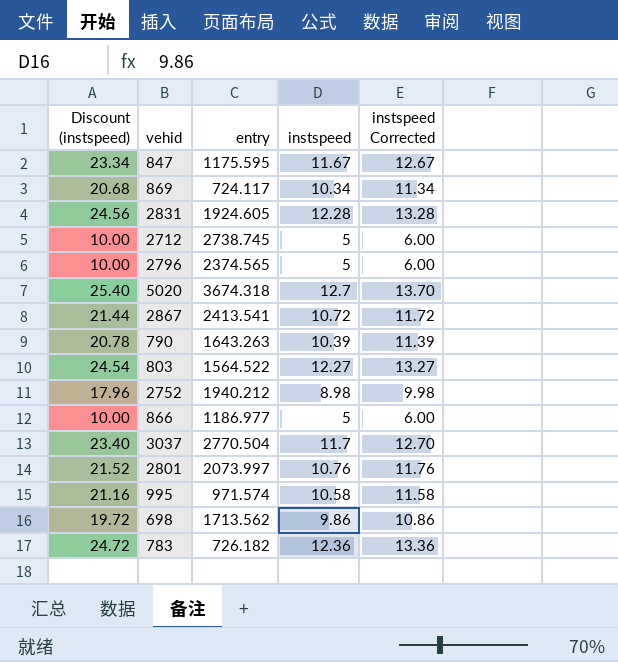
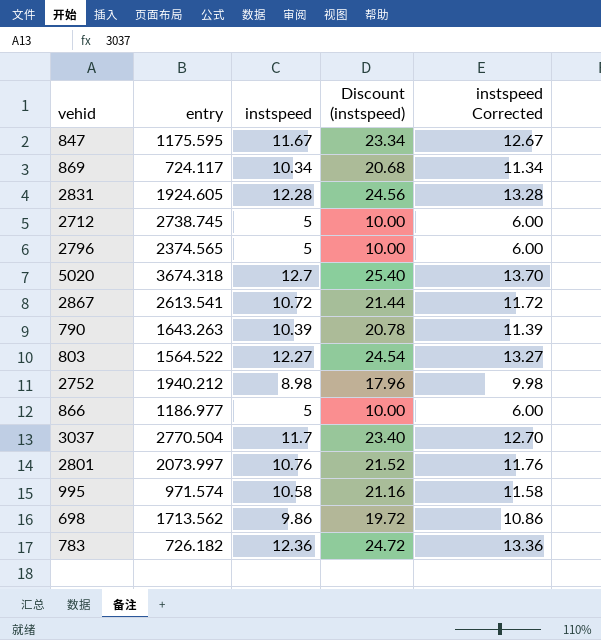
column Discount (instspeed) | position: 1 -> 4
2867 | entry: 2413.541 -> 2613.541

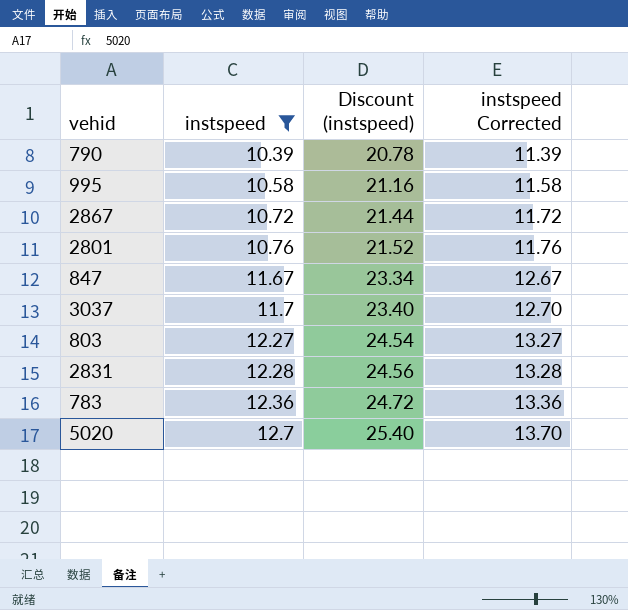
filter: none -> instspeed >= 10.39
row order: none -> instspeed ascending
column entry | position: 2 -> none

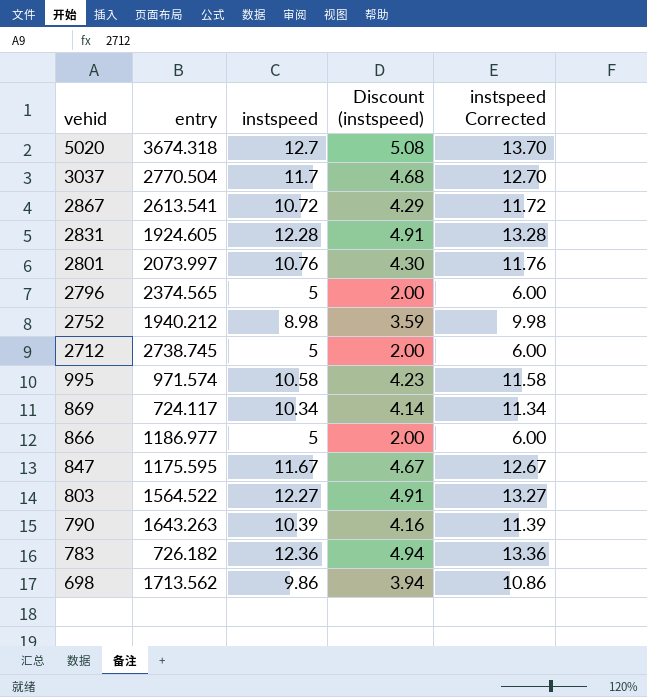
filter: instspeed >= 10.39 -> none
row order: instspeed ascending -> vehid descending
column entry | position: none -> 2
column Discount (instspeed) | formula: [instspeed] * 2 -> [instspeed] * 0.4

